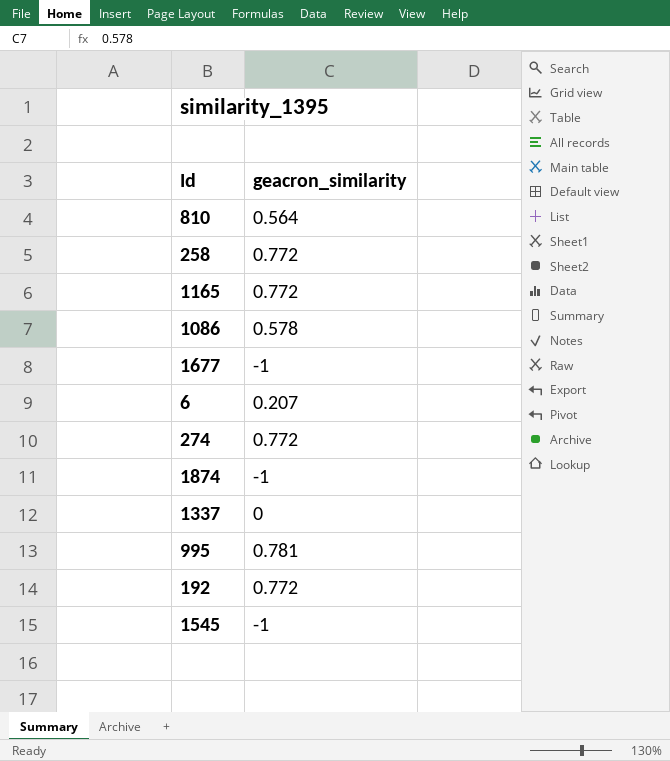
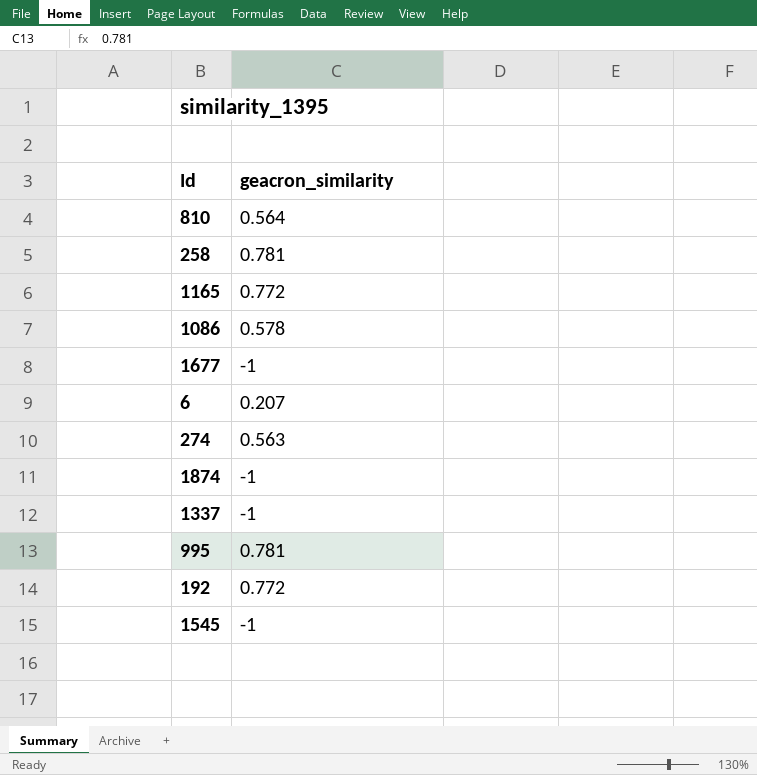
258 | geacron_similarity: 0.772 -> 0.781
274 | geacron_similarity: 0.772 -> 0.563
1337 | geacron_similarity: 0 -> -1

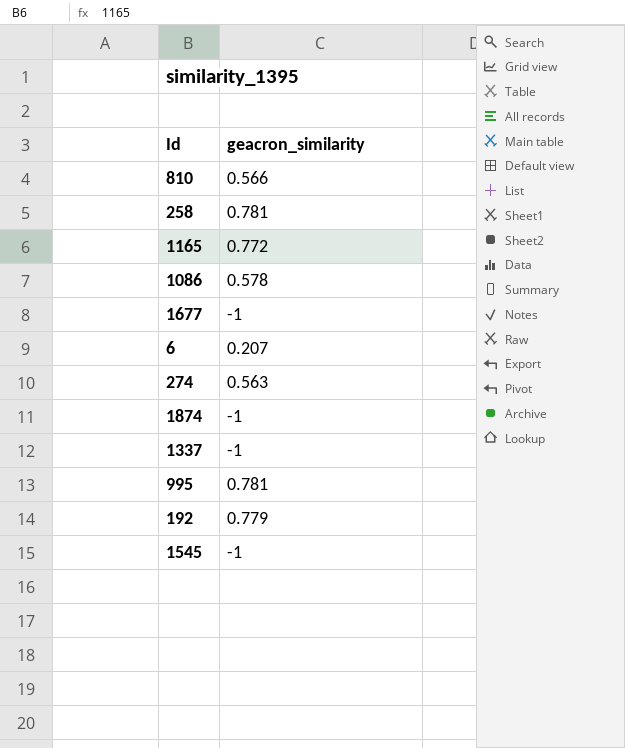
810 | geacron_similarity: 0.564 -> 0.566
192 | geacron_similarity: 0.772 -> 0.779

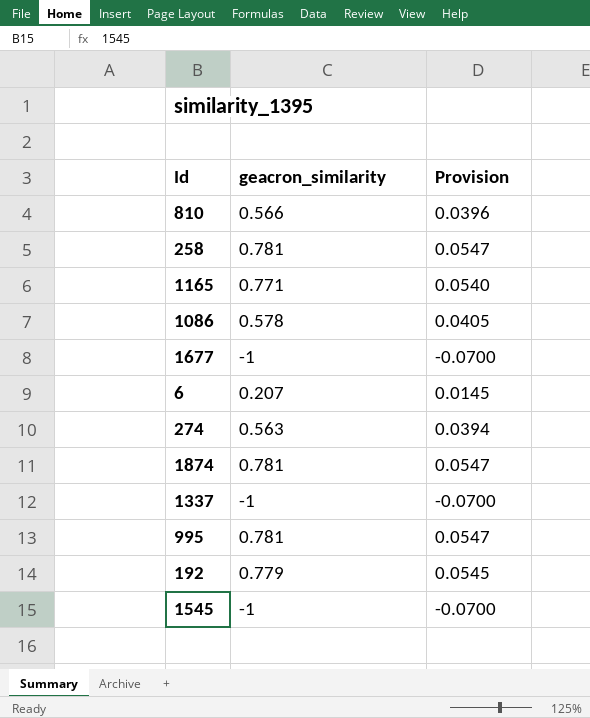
column Provision | formula: none -> [geacron_similarity] * 0.07
1165 | geacron_similarity: 0.772 -> 0.771
1874 | geacron_similarity: -1 -> 0.781

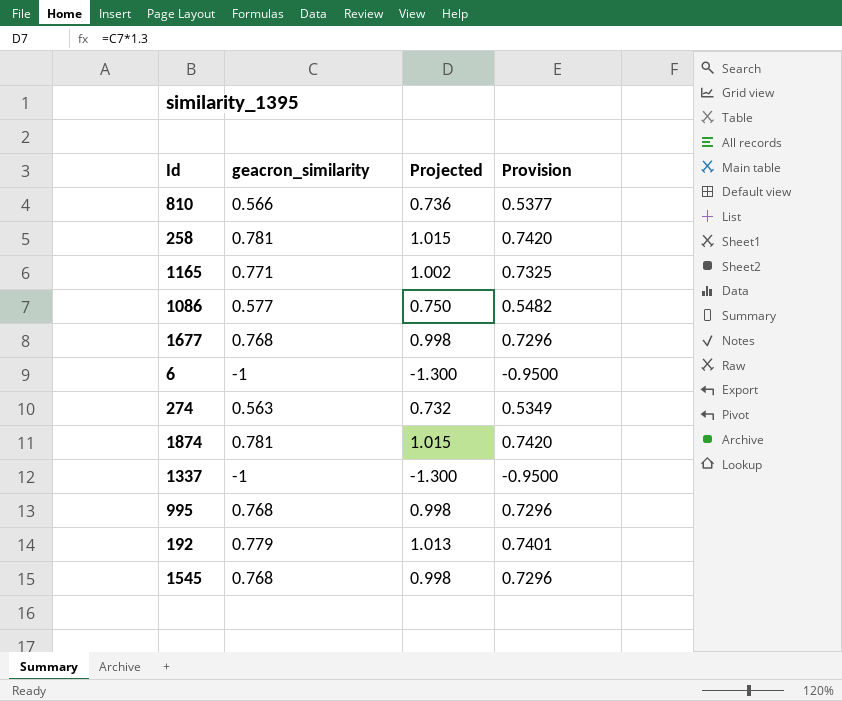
column Projected | formula: none -> [geacron_similarity] * 1.3
column Provision | formula: [geacron_similarity] * 0.07 -> [geacron_similarity] * 0.95
1086 | geacron_similarity: 0.578 -> 0.577
1677 | geacron_similarity: -1 -> 0.768
6 | geacron_similarity: 0.207 -> -1
995 | geacron_similarity: 0.781 -> 0.768
1545 | geacron_similarity: -1 -> 0.768

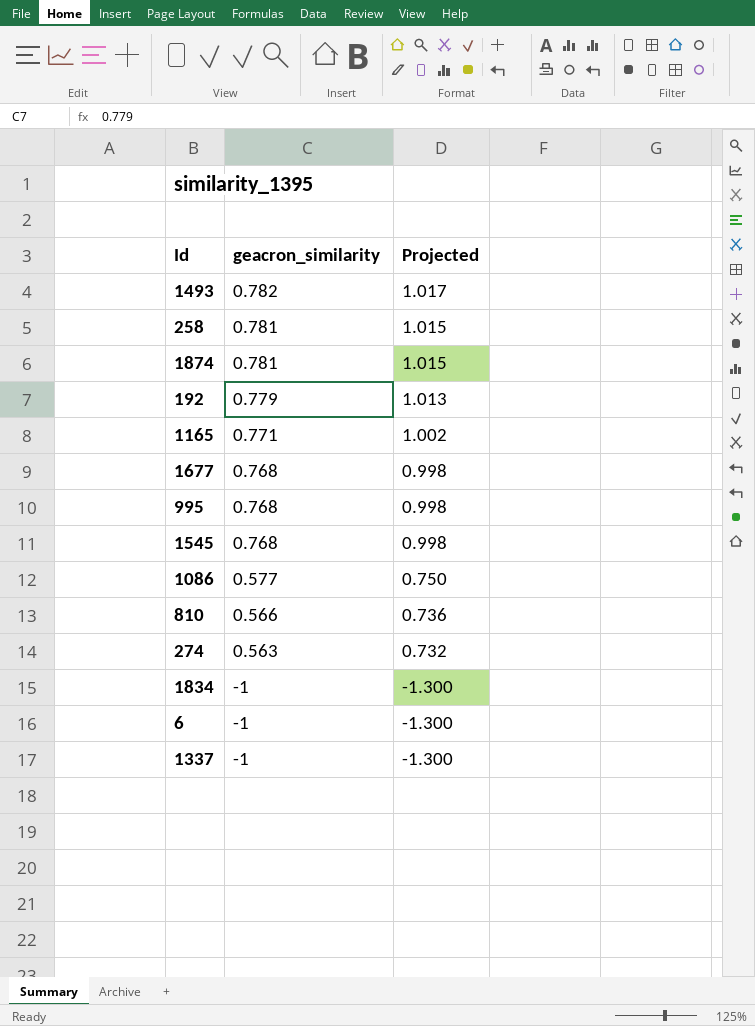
row order: none -> geacron_similarity descending
column Provision | formula: [geacron_similarity] * 0.95 -> none
row 1493: none -> 0.782 | 1.017
row 1834: none -> -1 | -1.300

